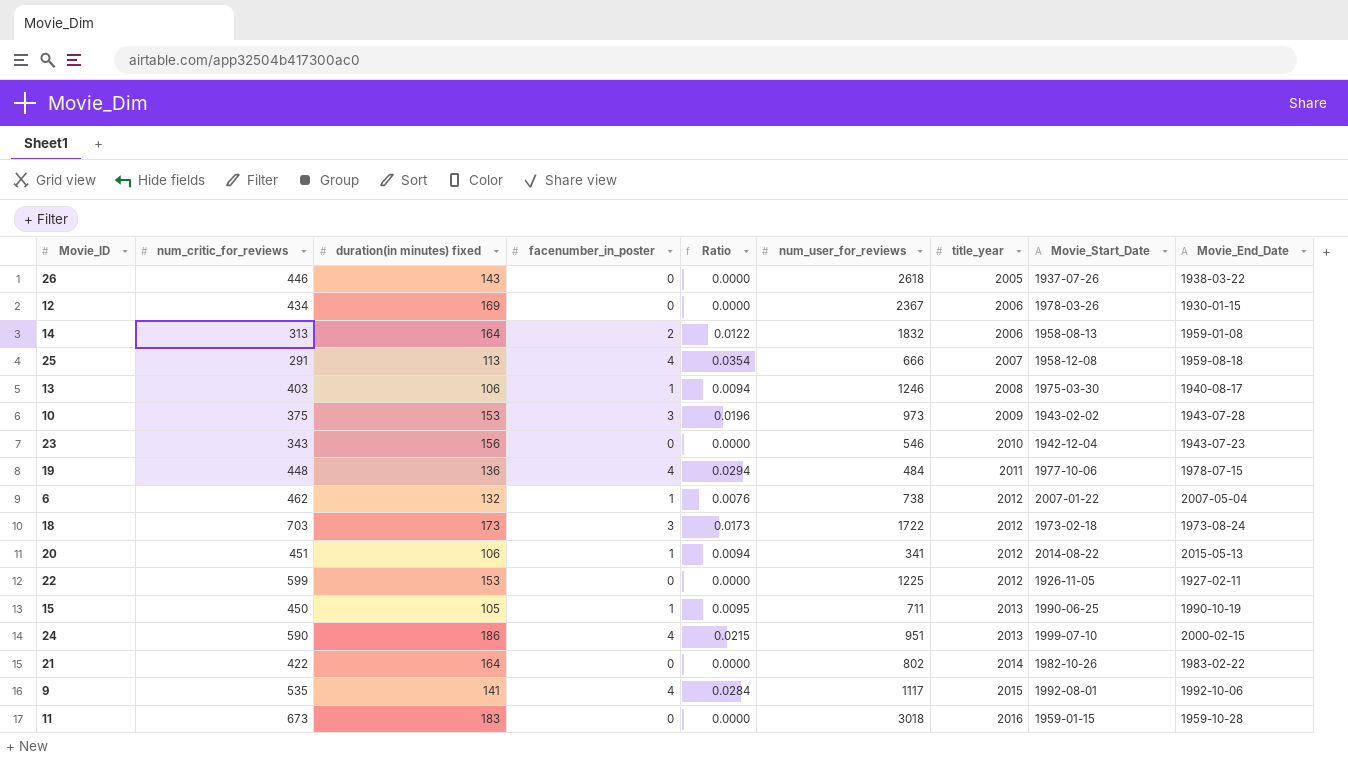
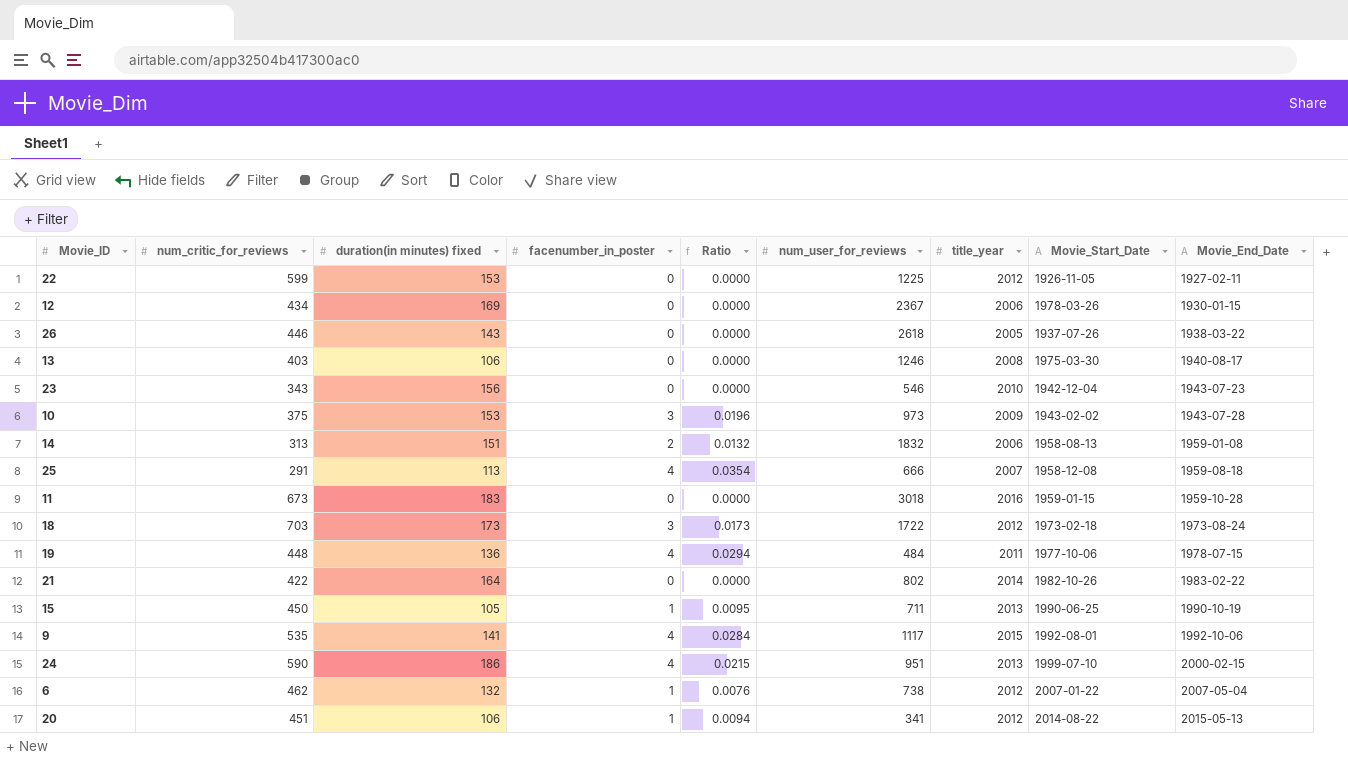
row order: title_year ascending -> Movie_End_Date ascending
13 | facenumber_in_poster: 1 -> 0
13 | Ratio: 0.0094 -> 0.0000
14 | duration(in minutes) fixed: 164 -> 151
14 | Ratio: 0.0122 -> 0.0132

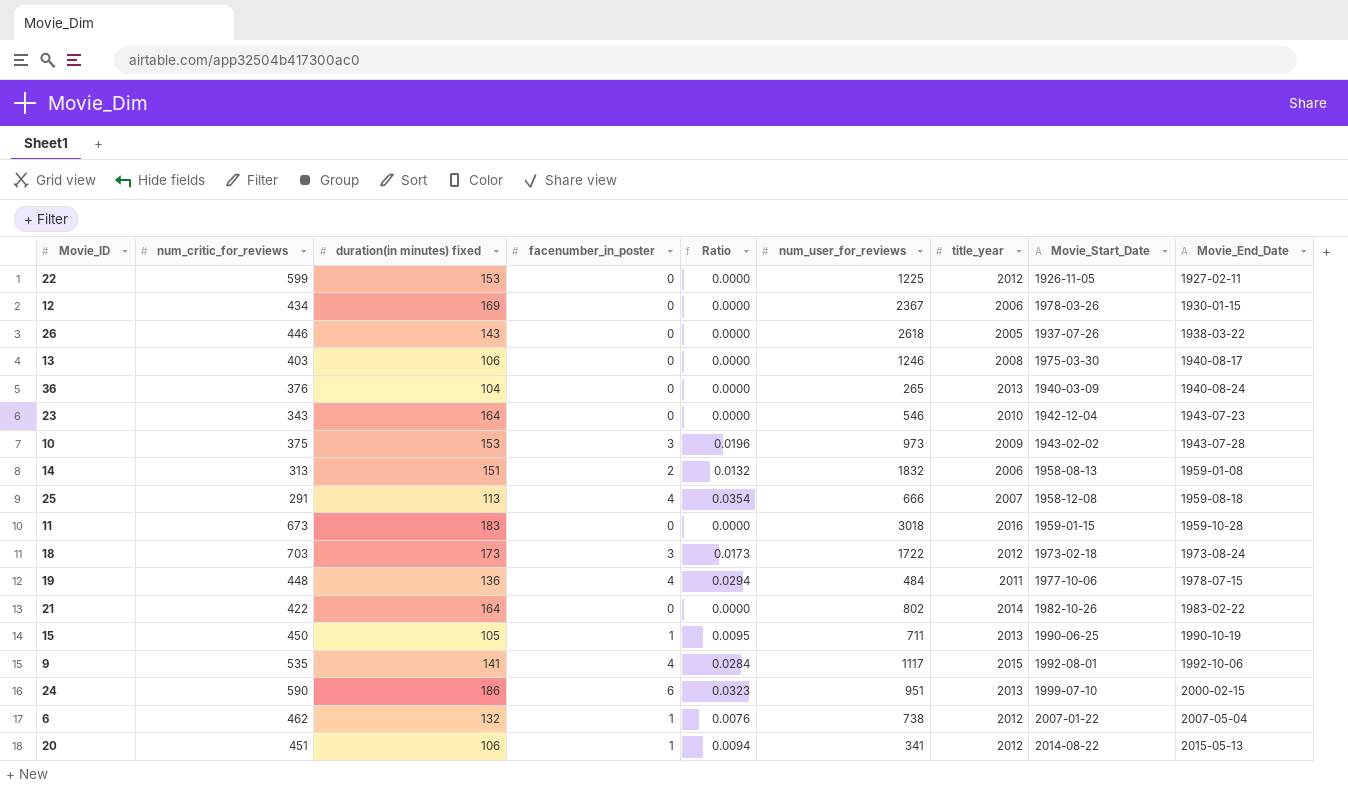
row 36: none -> 376 | 104 | 0 | 0.0000 | 265 | 2013 | 1940-03-09 | 1940-08-24
23 | duration(in minutes) fixed: 156 -> 164
24 | facenumber_in_poster: 4 -> 6
24 | Ratio: 0.0215 -> 0.0323

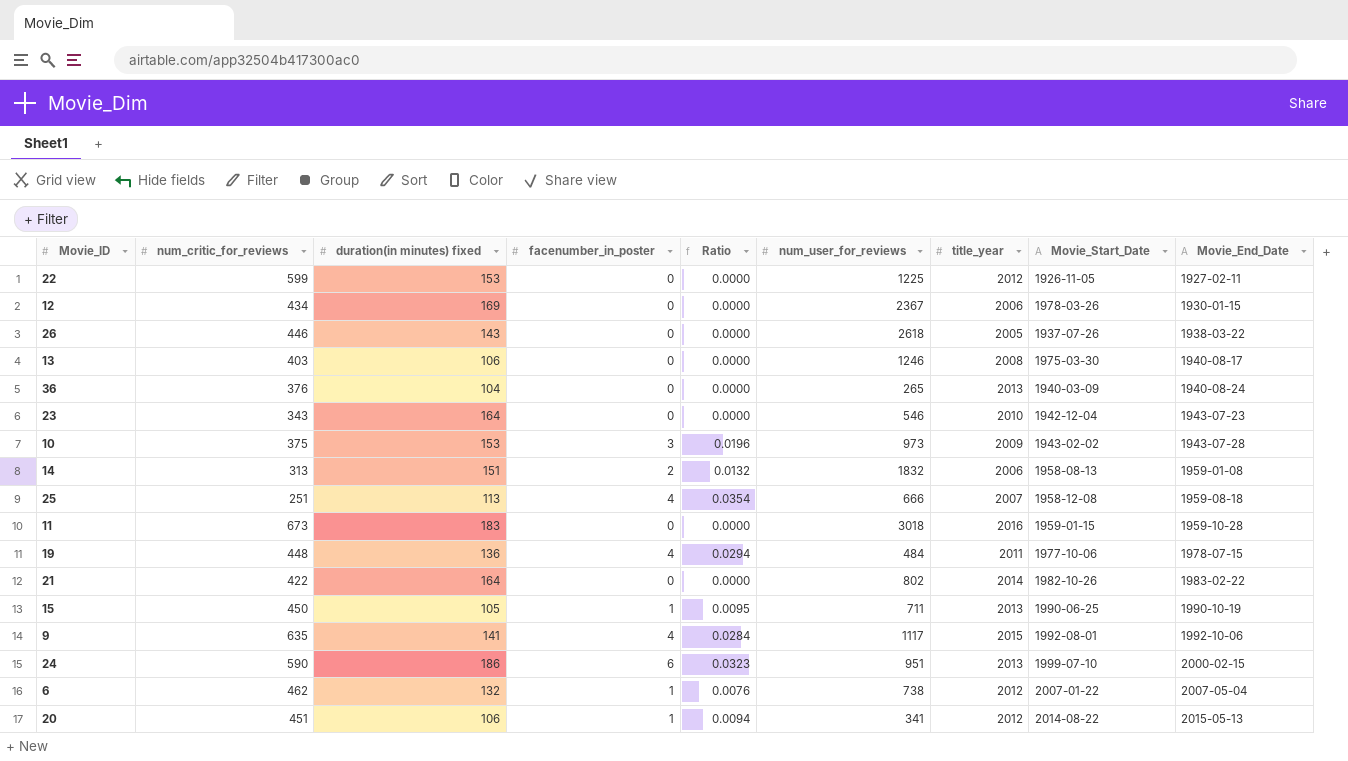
row 18: 703 | 173 | 3 | 0.0173 | 1722 | 2012 | 1973-02-18 | 1973-08-24 -> none
25 | num_critic_for_reviews: 291 -> 251
9 | num_critic_for_reviews: 535 -> 635

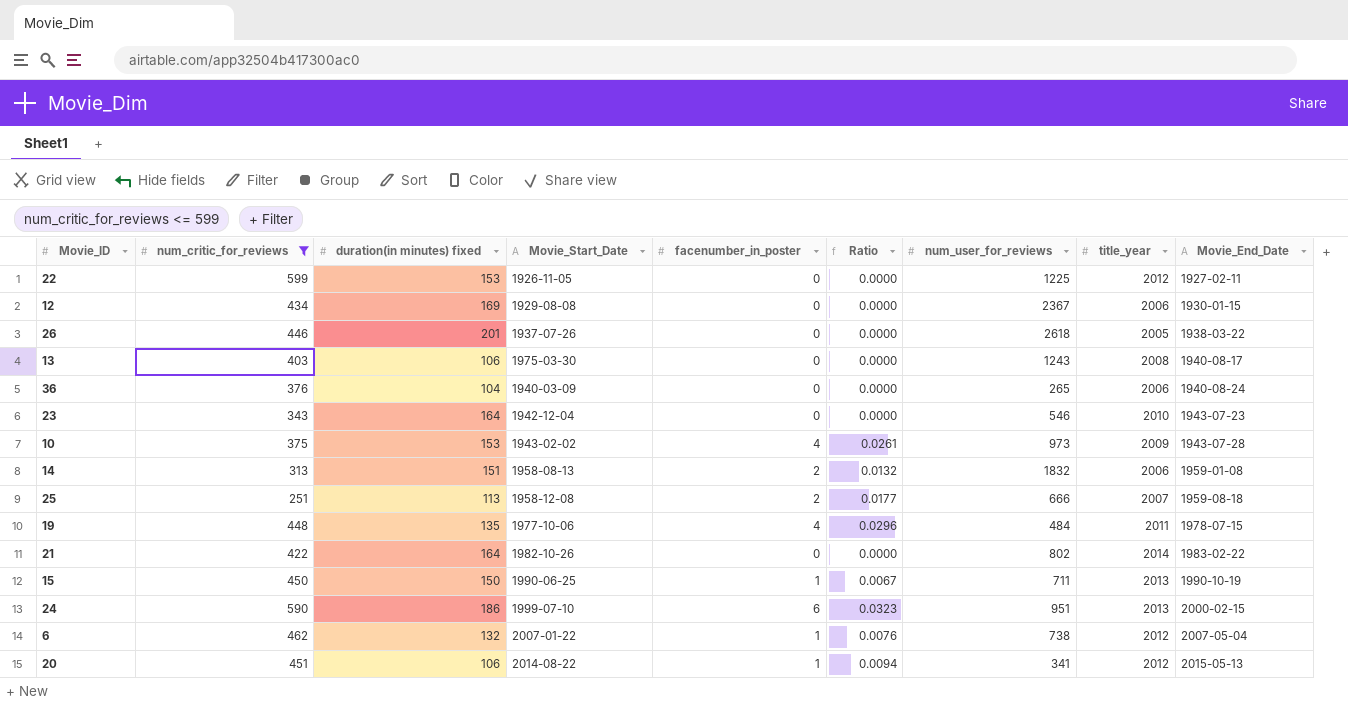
filter: none -> num_critic_for_reviews <= 599
column Movie_Start_Date | position: 8 -> 4
12 | Movie_Start_Date: 1978-03-26 -> 1929-08-08
26 | duration(in minutes) fixed: 143 -> 201
13 | num_user_for_reviews: 1246 -> 1243
36 | title_year: 2013 -> 2006
10 | facenumber_in_poster: 3 -> 4
10 | Ratio: 0.0196 -> 0.0261
25 | facenumber_in_poster: 4 -> 2
25 | Ratio: 0.0354 -> 0.0177
19 | duration(in minutes) fixed: 136 -> 135
19 | Ratio: 0.0294 -> 0.0296
15 | duration(in minutes) fixed: 105 -> 150
15 | Ratio: 0.0095 -> 0.0067

